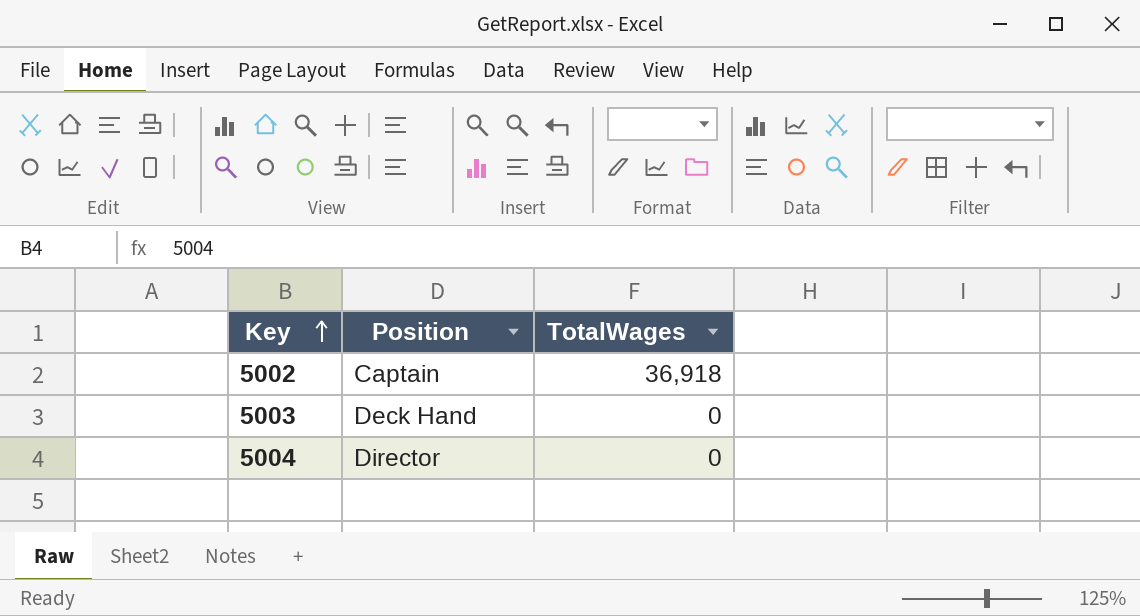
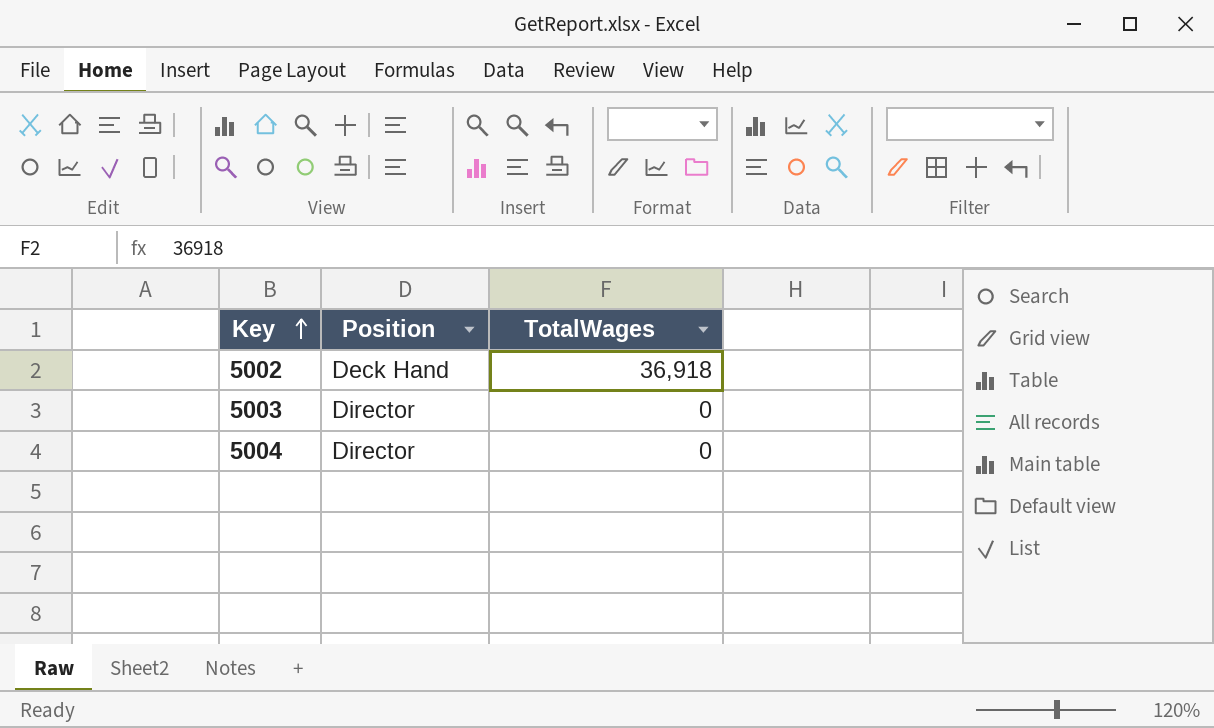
5002 | Position: Captain -> Deck Hand
5003 | Position: Deck Hand -> Director

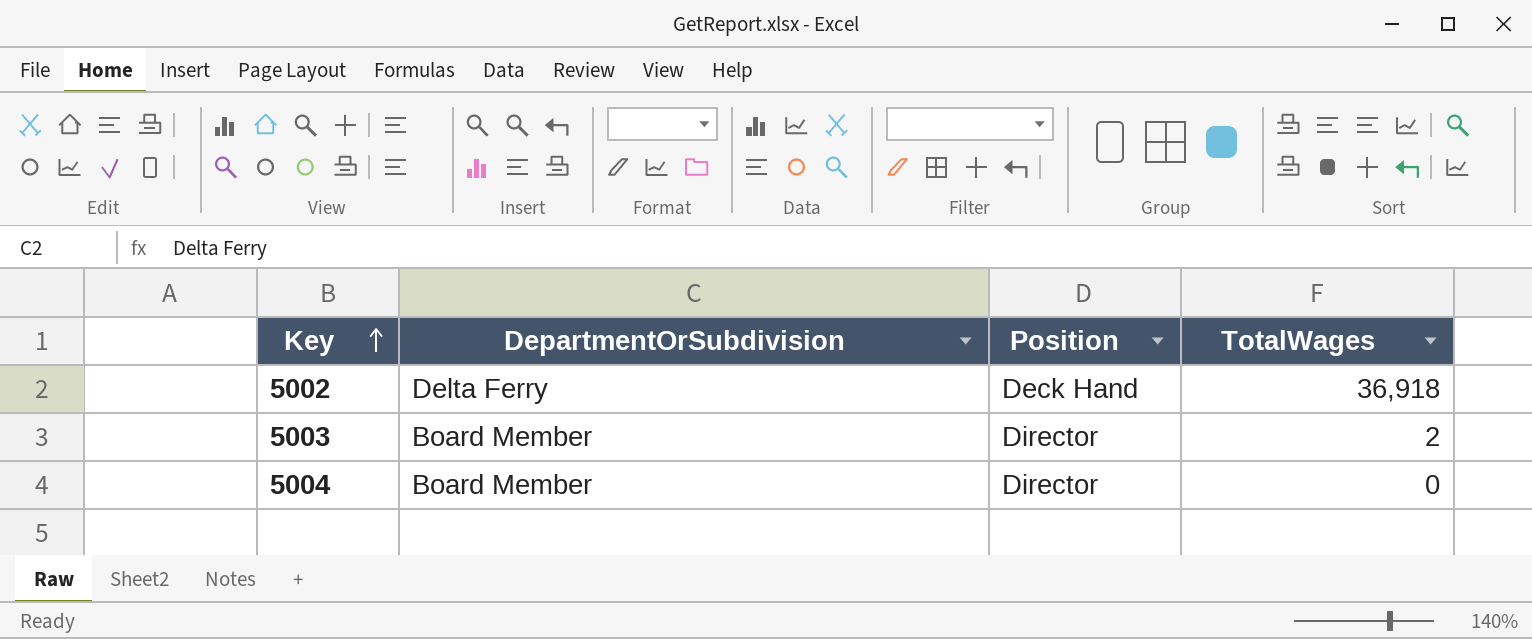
column DepartmentOrSubdivision | position: none -> 2
5003 | TotalWages: 0 -> 2

